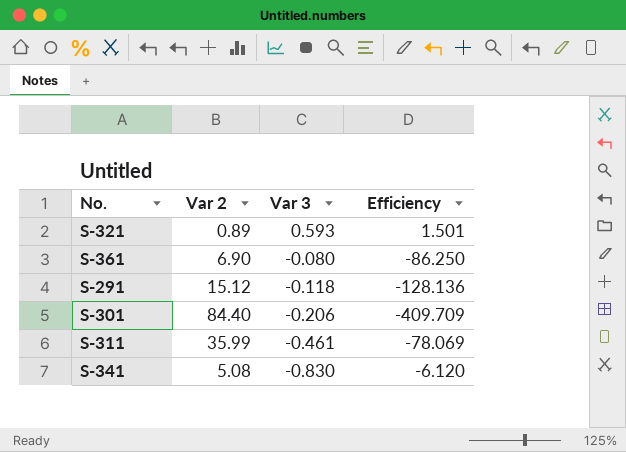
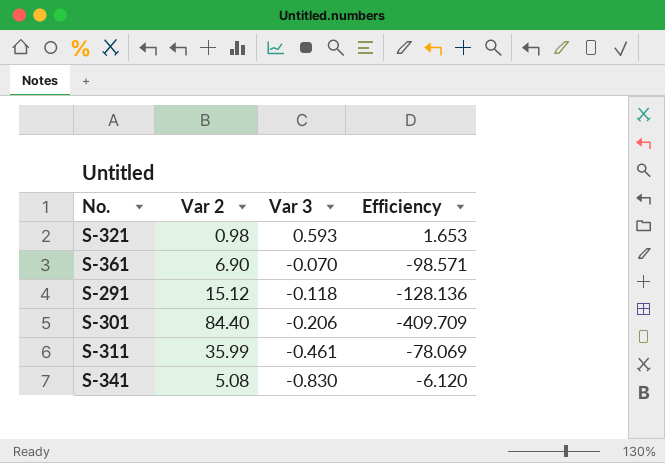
S-321 | Var 2: 0.89 -> 0.98
S-321 | Efficiency: 1.501 -> 1.653
S-361 | Var 3: -0.080 -> -0.070
S-361 | Efficiency: -86.250 -> -98.571

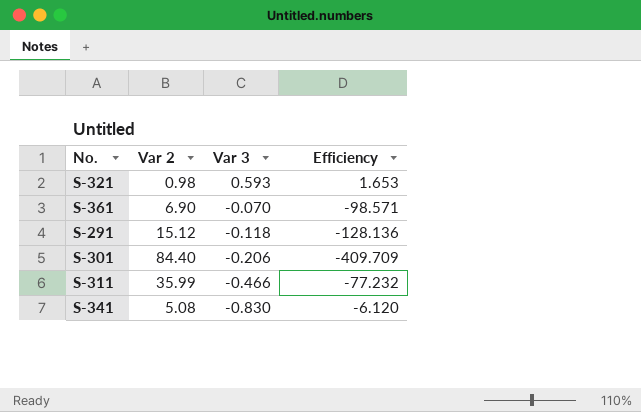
S-311 | Var 3: -0.461 -> -0.466
S-311 | Efficiency: -78.069 -> -77.232

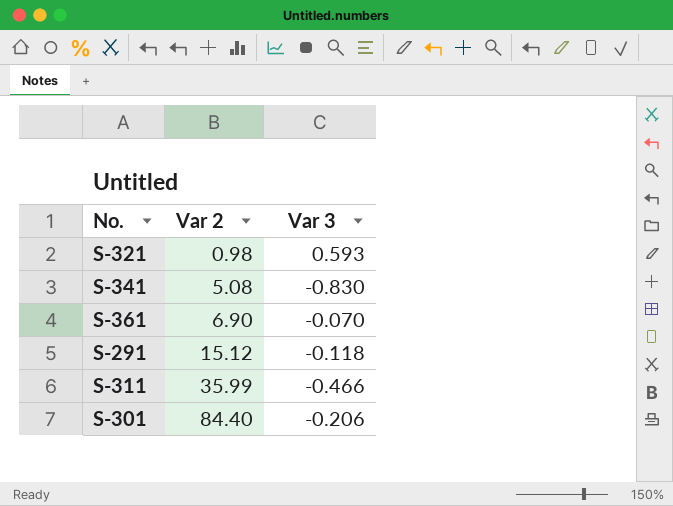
row order: Var 3 descending -> Var 2 ascending
column Efficiency | formula: [Var 2] / [Var 3] -> none

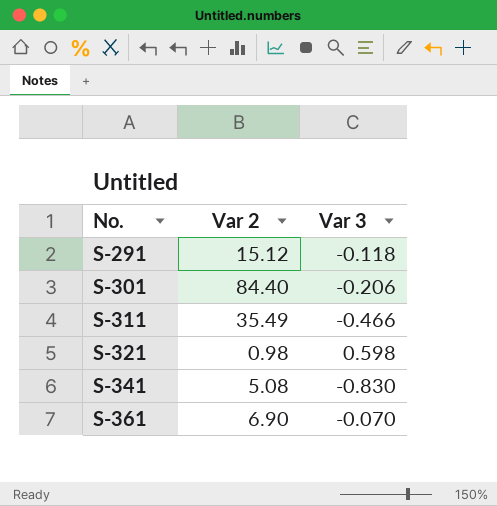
row order: Var 2 ascending -> No. ascending
S-311 | Var 2: 35.99 -> 35.49
S-321 | Var 3: 0.593 -> 0.598

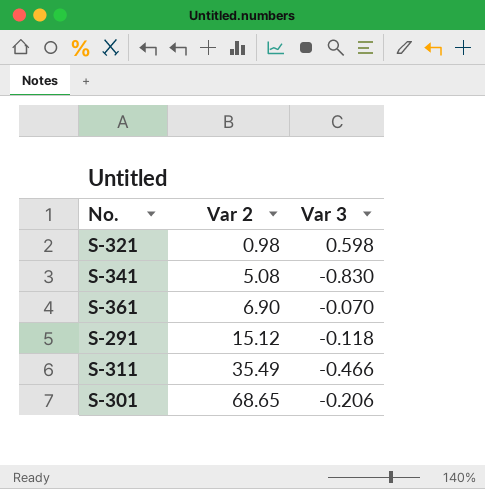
row order: No. ascending -> Var 2 ascending
S-301 | Var 2: 84.40 -> 68.65

